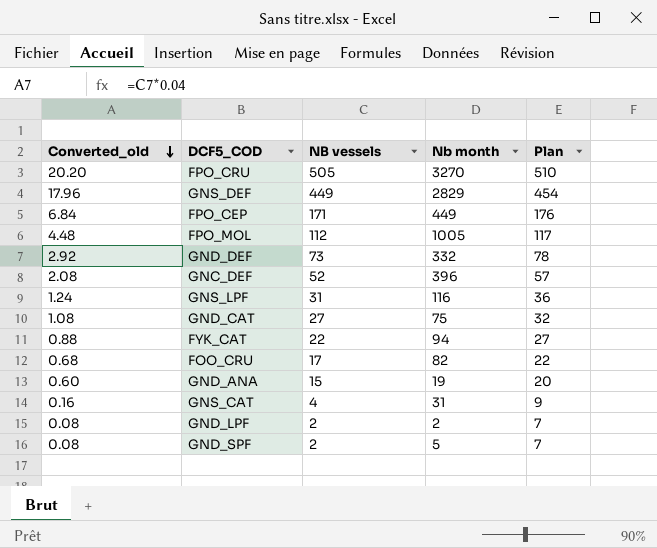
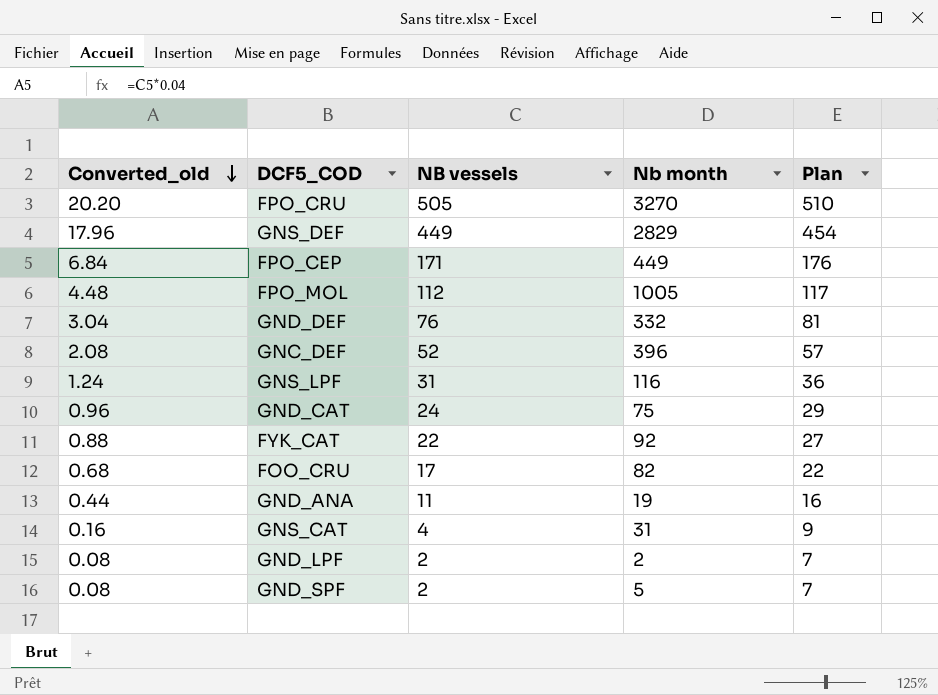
GND_DEF | Converted_old: 2.92 -> 3.04
GND_DEF | NB vessels: 73 -> 76
GND_DEF | Plan: 78 -> 81
GND_CAT | Converted_old: 1.08 -> 0.96
GND_CAT | NB vessels: 27 -> 24
GND_CAT | Plan: 32 -> 29
FYK_CAT | Nb month: 94 -> 92
GND_ANA | Converted_old: 0.60 -> 0.44
GND_ANA | NB vessels: 15 -> 11
GND_ANA | Plan: 20 -> 16

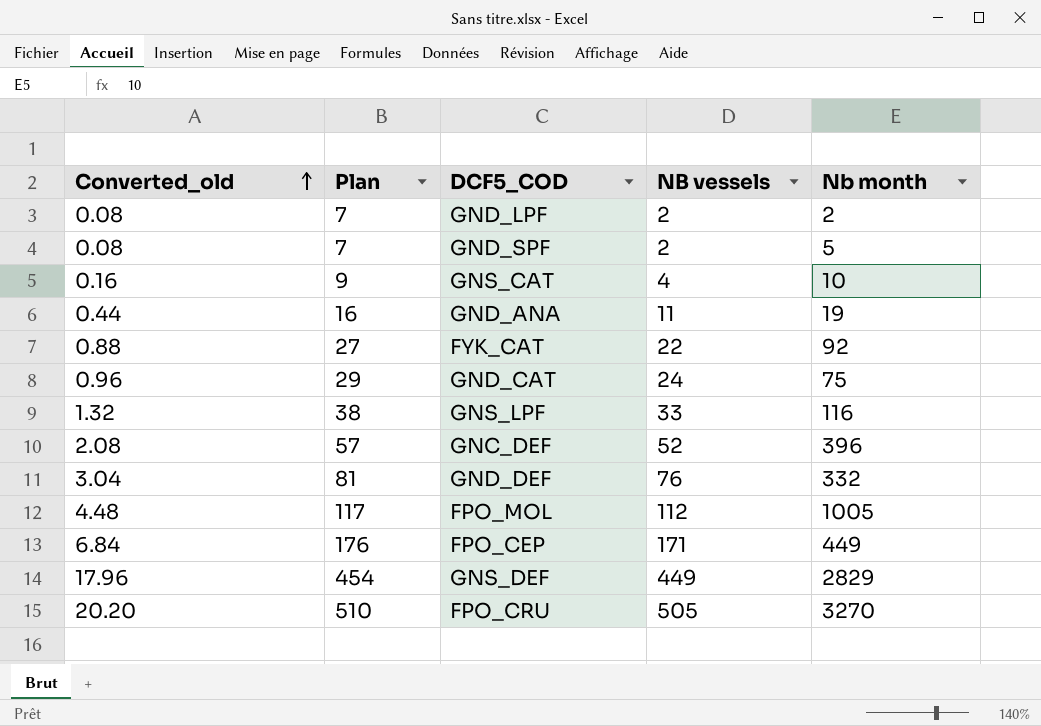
row order: Converted_old descending -> Converted_old ascending
column Plan | position: 5 -> 2
row FOO_CRU: 0.68 | 17 | 82 | 22 -> none
GNS_CAT | Nb month: 31 -> 10
GNS_LPF | Converted_old: 1.24 -> 1.32
GNS_LPF | Plan: 36 -> 38
GNS_LPF | NB vessels: 31 -> 33

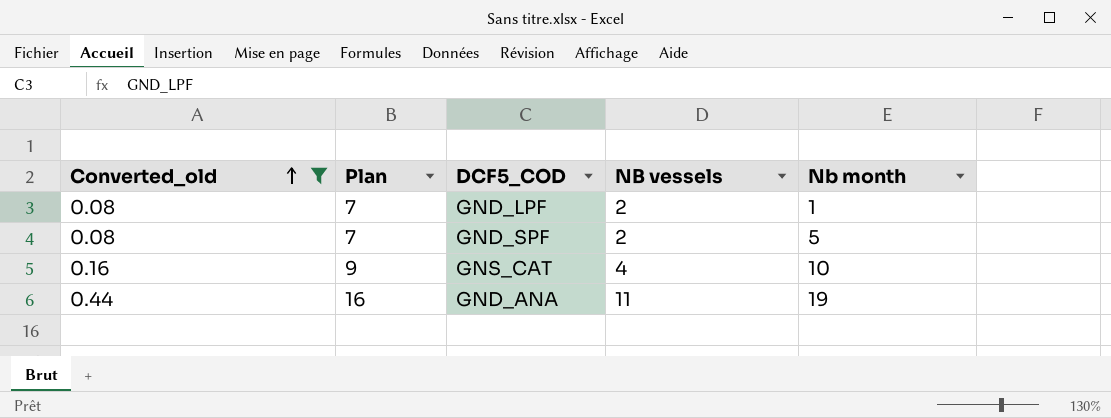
filter: none -> Converted_old <= 0.44
GND_LPF | Nb month: 2 -> 1

